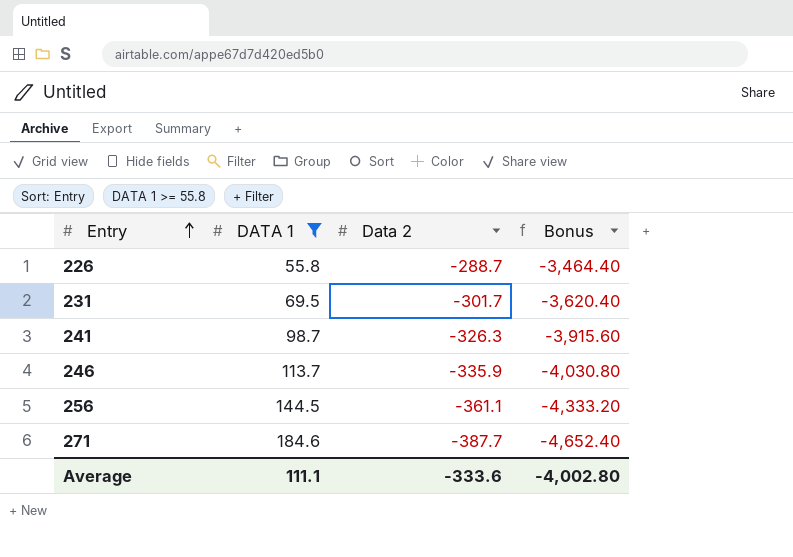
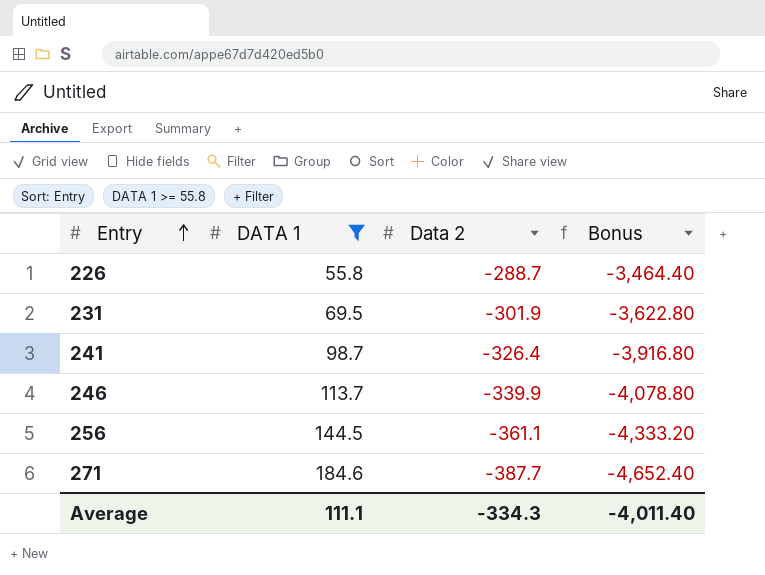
231 | Data 2: -301.7 -> -301.9
231 | Bonus: -3,620.40 -> -3,622.80
241 | Data 2: -326.3 -> -326.4
241 | Bonus: -3,915.60 -> -3,916.80
246 | Data 2: -335.9 -> -339.9
246 | Bonus: -4,030.80 -> -4,078.80
Average | Data 2: -333.6 -> -334.3
Average | Bonus: -4,002.80 -> -4,011.40

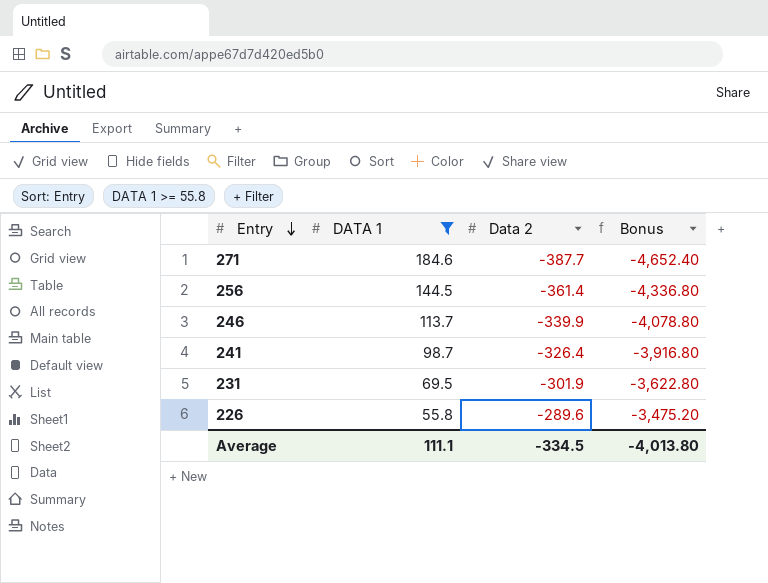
row order: Entry ascending -> Entry descending
256 | Data 2: -361.1 -> -361.4
256 | Bonus: -4,333.20 -> -4,336.80
226 | Data 2: -288.7 -> -289.6
226 | Bonus: -3,464.40 -> -3,475.20
Average | Data 2: -334.3 -> -334.5
Average | Bonus: -4,011.40 -> -4,013.80

